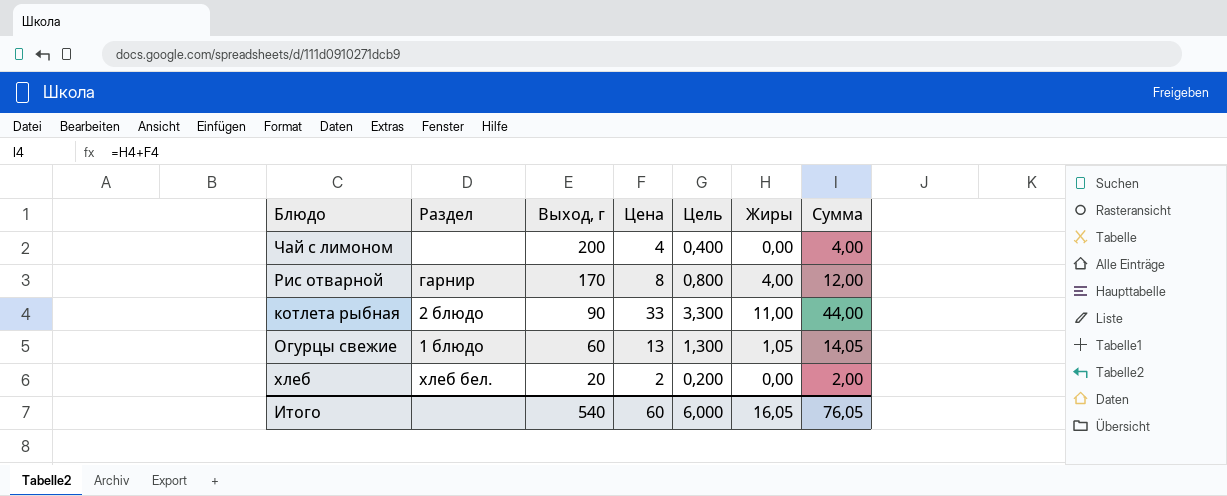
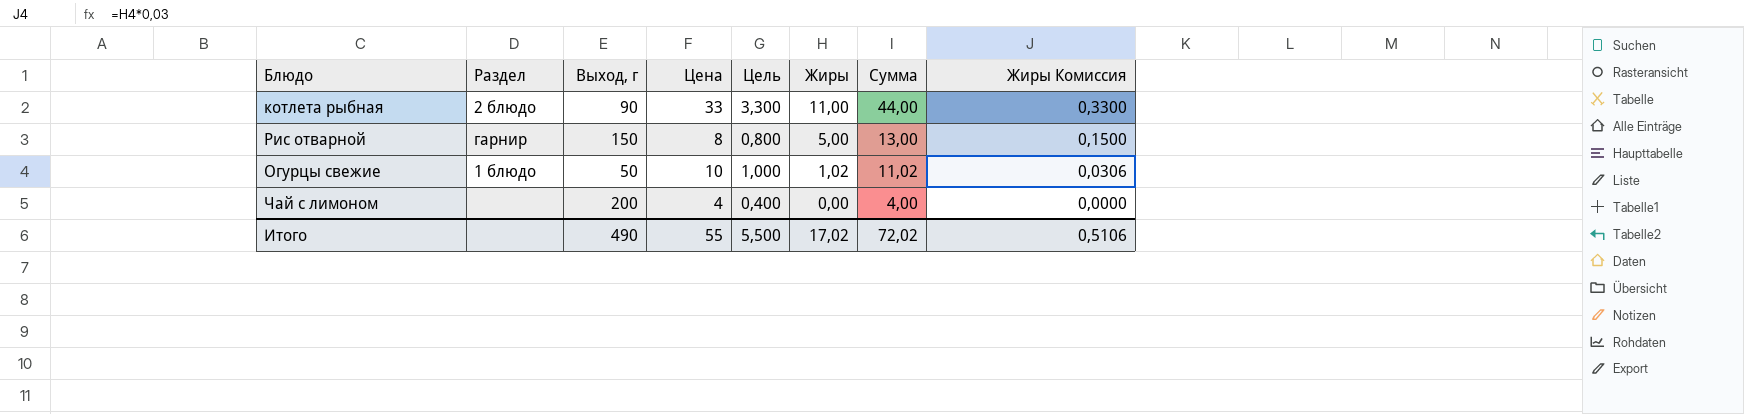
row order: Выход, г descending -> Жиры descending
column Жиры Комиссия | formula: none -> [Жиры] * 0,03
row хлеб: хлеб бел. | 20 | 2 | 0,200 | 0,00 | 2,00 -> none
Рис отварной | Выход, г: 170 -> 150
Рис отварной | Жиры: 4,00 -> 5,00
Рис отварной | Сумма: 12,00 -> 13,00
Огурцы свежие | Выход, г: 60 -> 50
Огурцы свежие | Цена: 13 -> 10
Огурцы свежие | Цель: 1,300 -> 1,000
Огурцы свежие | Жиры: 1,05 -> 1,02
Огурцы свежие | Сумма: 14,05 -> 11,02
Итого | Выход, г: 540 -> 490
Итого | Цена: 60 -> 55
Итого | Цель: 6,000 -> 5,500
Итого | Жиры: 16,05 -> 17,02
Итого | Сумма: 76,05 -> 72,02

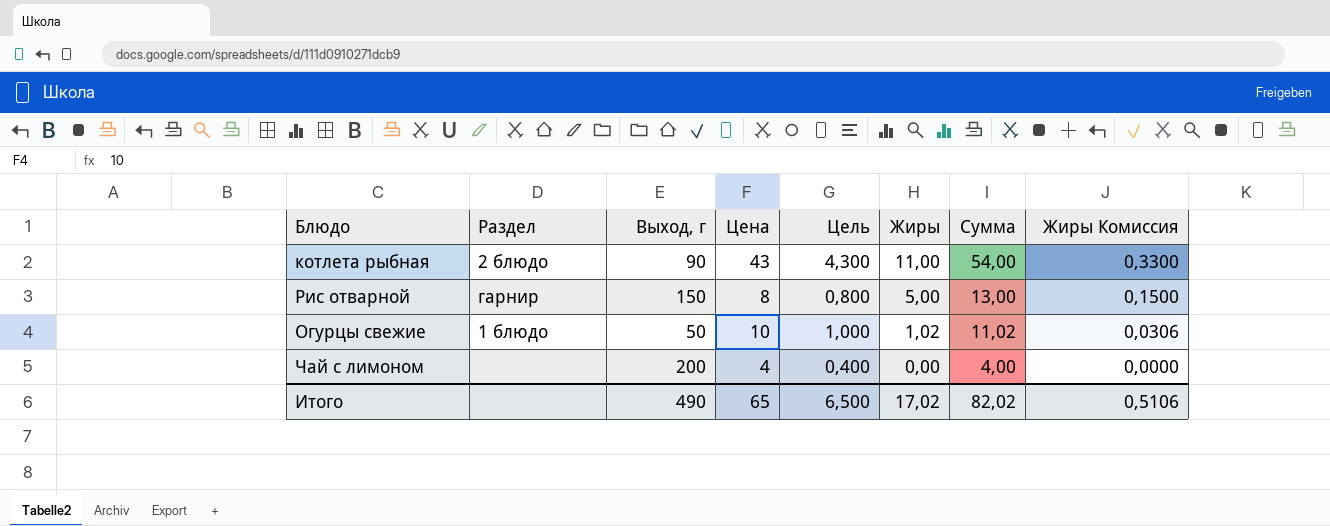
котлета рыбная | Цена: 33 -> 43
котлета рыбная | Цель: 3,300 -> 4,300
котлета рыбная | Сумма: 44,00 -> 54,00
Итого | Цена: 55 -> 65
Итого | Цель: 5,500 -> 6,500
Итого | Сумма: 72,02 -> 82,02

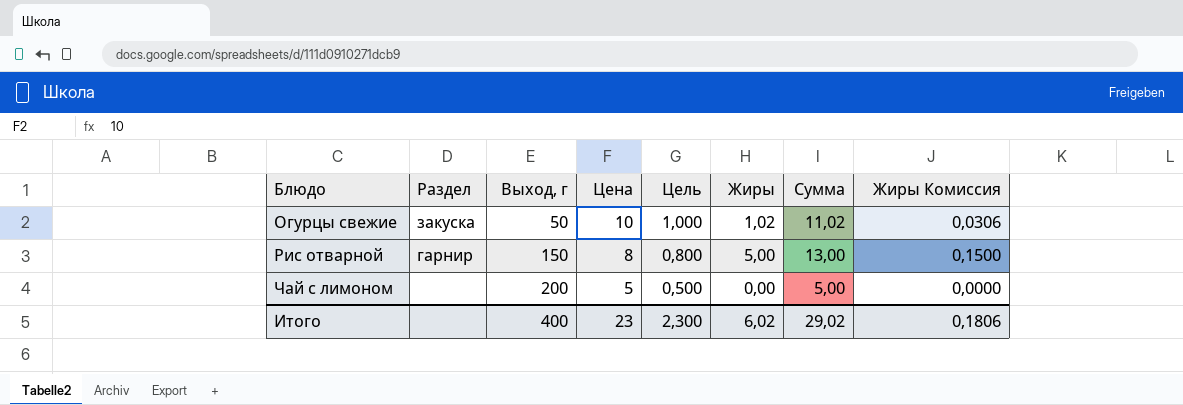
row order: Жиры descending -> Блюдо ascending
row котлета рыбная: 2 блюдо | 90 | 43 | 4,300 | 11,00 | 54,00 | 0,3300 -> none
Огурцы свежие | Раздел: 1 блюдо -> закуска
Чай с лимоном | Цена: 4 -> 5
Чай с лимоном | Цель: 0,400 -> 0,500
Чай с лимоном | Сумма: 4,00 -> 5,00
Итого | Выход, г: 490 -> 400
Итого | Цена: 65 -> 23
Итого | Цель: 6,500 -> 2,300
Итого | Жиры: 17,02 -> 6,02
Итого | Сумма: 82,02 -> 29,02
Итого | Жиры Комиссия: 0,5106 -> 0,1806

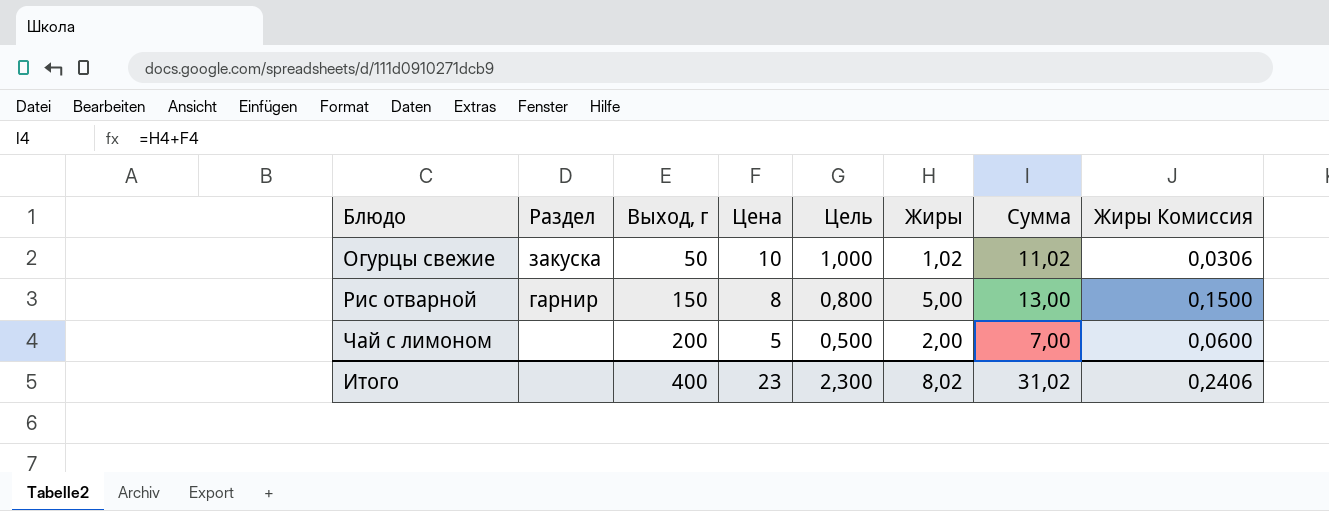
Чай с лимоном | Жиры: 0,00 -> 2,00
Чай с лимоном | Сумма: 5,00 -> 7,00
Чай с лимоном | Жиры Комиссия: 0,0000 -> 0,0600
Итого | Жиры: 6,02 -> 8,02
Итого | Сумма: 29,02 -> 31,02
Итого | Жиры Комиссия: 0,1806 -> 0,2406

